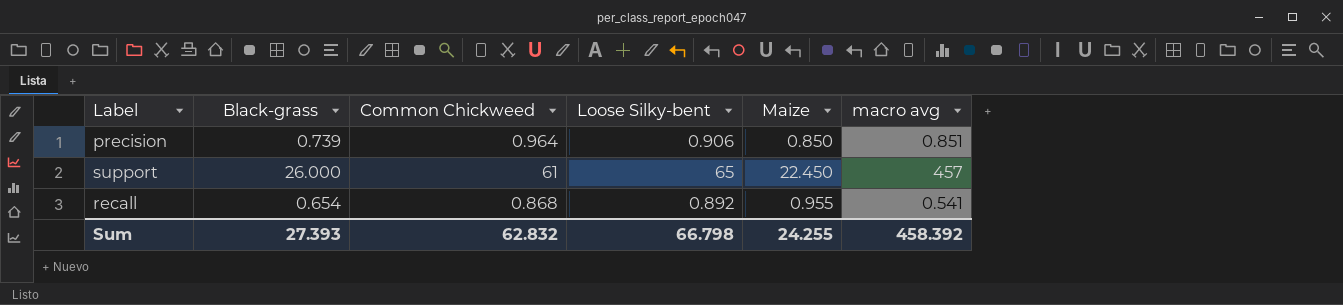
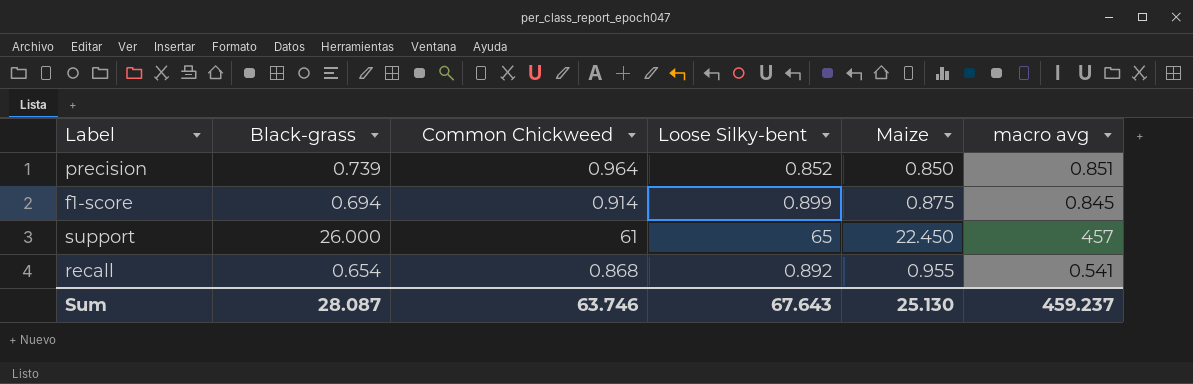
precision | Loose Silky-bent: 0.906 -> 0.852
row f1-score: none -> 0.694 | 0.914 | 0.899 | 0.875 | 0.845
Sum | Black-grass: 27.393 -> 28.087
Sum | Common Chickweed: 62.832 -> 63.746
Sum | Loose Silky-bent: 66.798 -> 67.643
Sum | Maize: 24.255 -> 25.130
Sum | macro avg: 458.392 -> 459.237

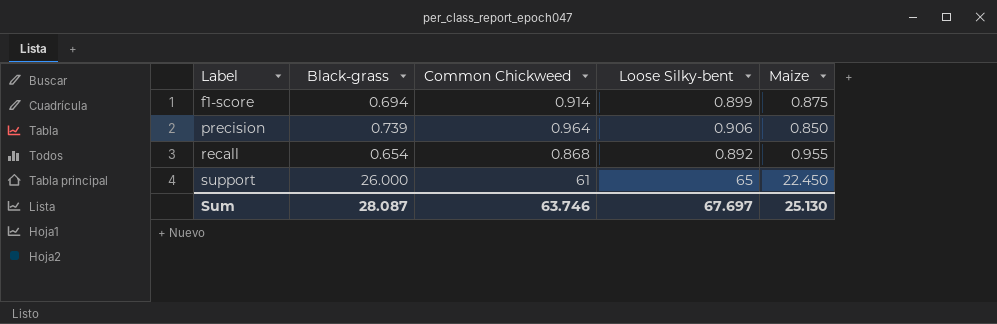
row order: none -> Label ascending
column macro avg | position: 6 -> none
precision | Loose Silky-bent: 0.852 -> 0.906
Sum | Loose Silky-bent: 67.643 -> 67.697

